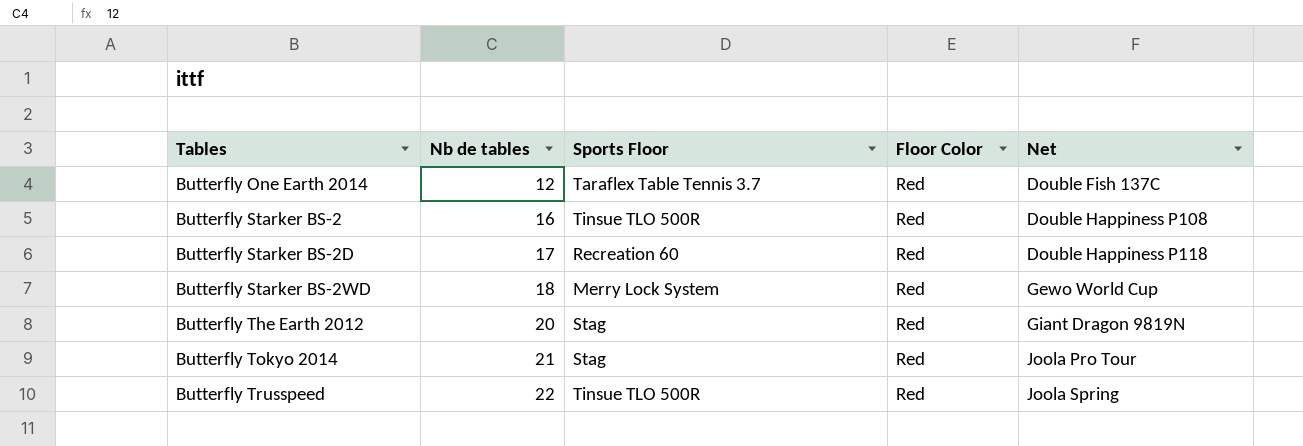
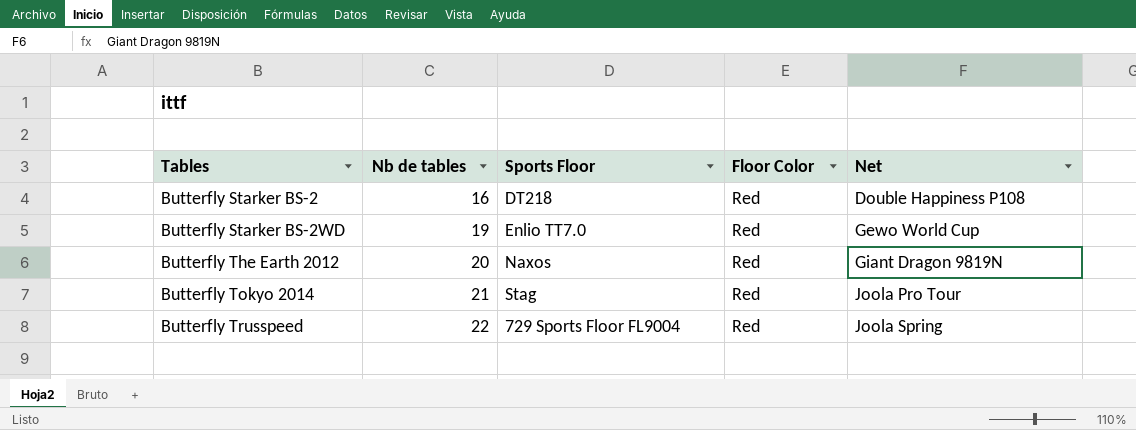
row Butterfly One Earth 2014: 12 | Taraflex Table Tennis 3.7 | Red | Double Fish 137C -> none
row Butterfly Starker BS-2D: 17 | Recreation 60 | Red | Double Happiness P118 -> none
Butterfly Starker BS-2 | Sports Floor: Tinsue TLO 500R -> DT218
Butterfly Starker BS-2WD | Nb de tables: 18 -> 19
Butterfly Starker BS-2WD | Sports Floor: Merry Lock System -> Enlio TT7.0
Butterfly The Earth 2012 | Sports Floor: Stag -> Naxos
Butterfly Trusspeed | Sports Floor: Tinsue TLO 500R -> 729 Sports Floor FL9004

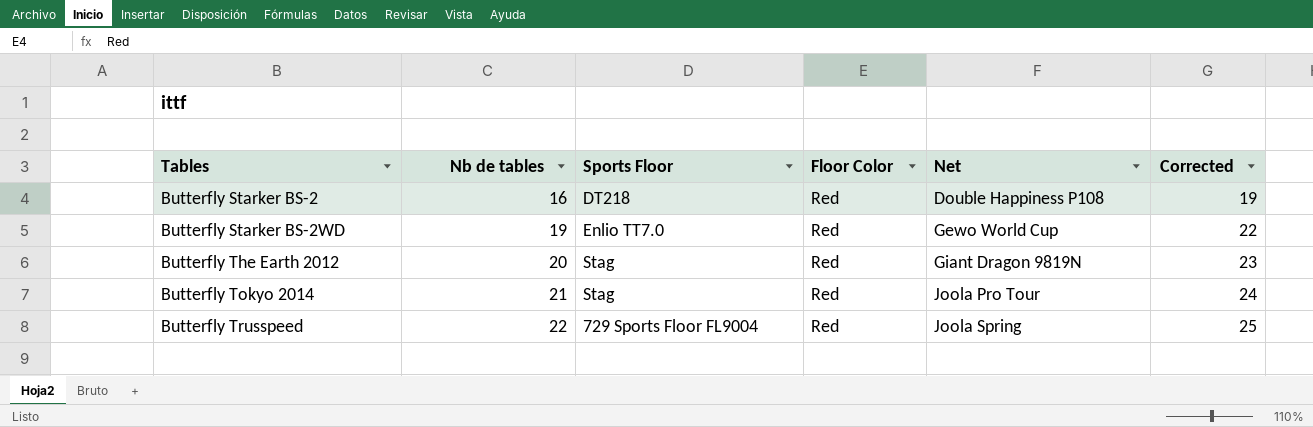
column Corrected | formula: none -> [Nb de tables] + 3
Butterfly The Earth 2012 | Sports Floor: Naxos -> Stag

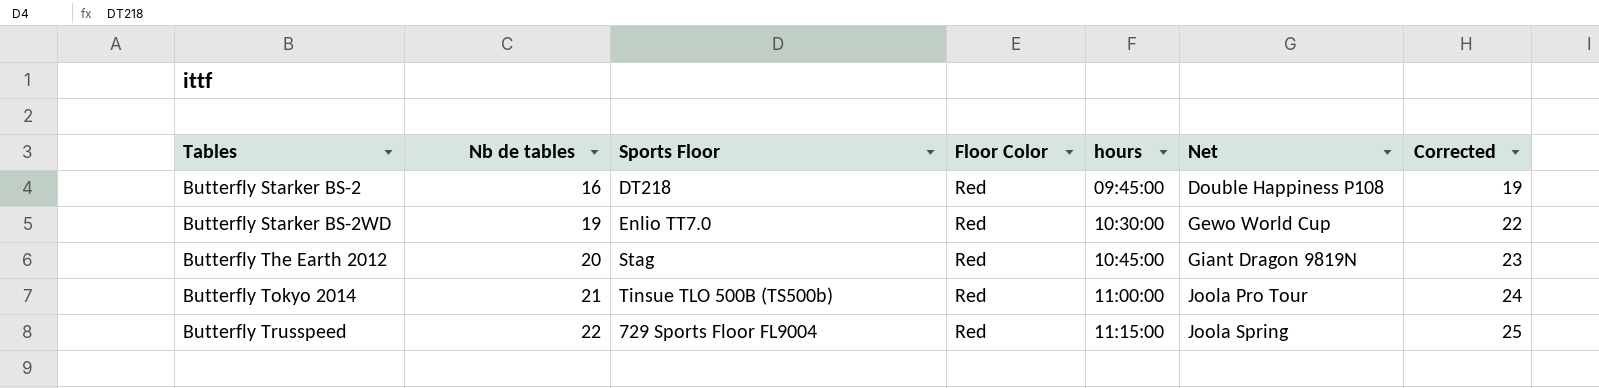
column hours | position: none -> 5
Butterfly Tokyo 2014 | Sports Floor: Stag -> Tinsue TLO 500B (TS500b)

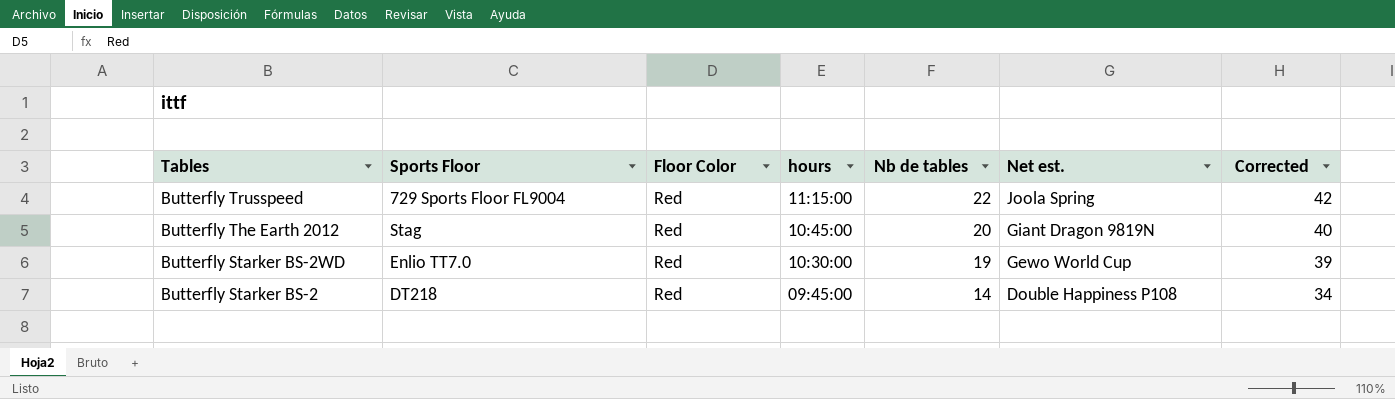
row order: Tables ascending -> Tables descending
column Nb de tables | position: 2 -> 5
column name: Net -> Net est.
column Corrected | formula: [Nb de tables] + 3 -> [Nb de tables] + 20
row Butterfly Tokyo 2014: 21 | Tinsue TLO 500B (TS500b) | Red | 11:00:00 | Joola Pro Tour | 24 -> none
Butterfly Starker BS-2 | Nb de tables: 16 -> 14

